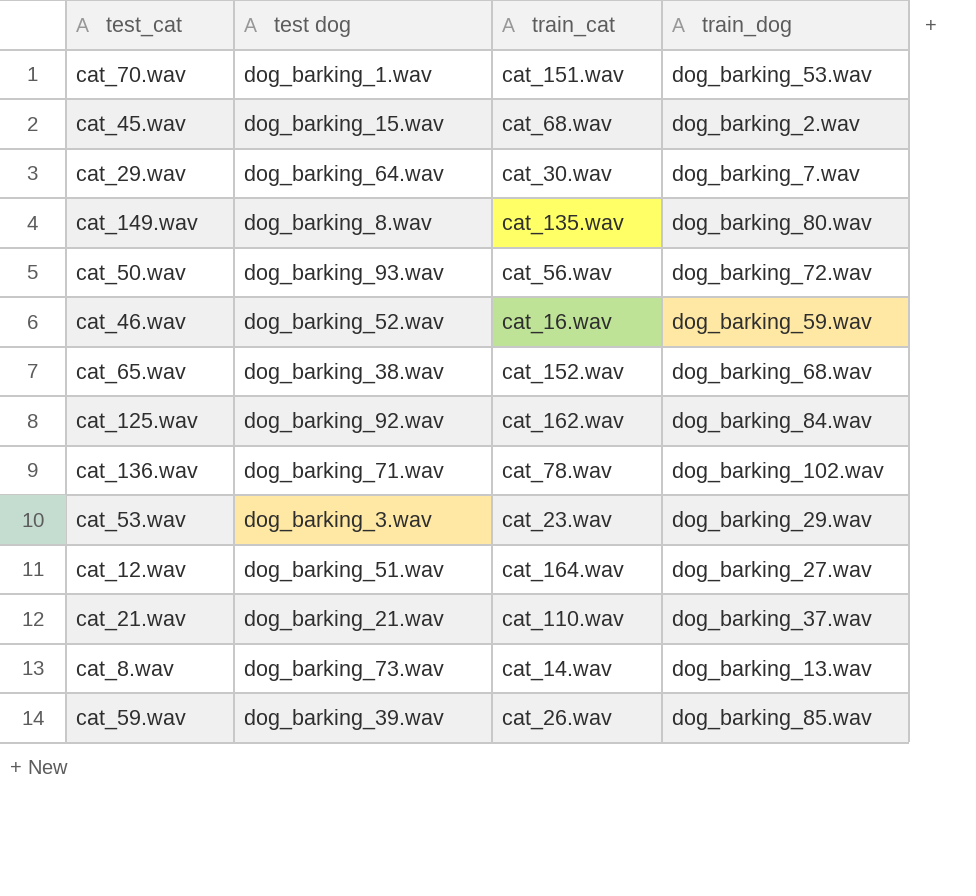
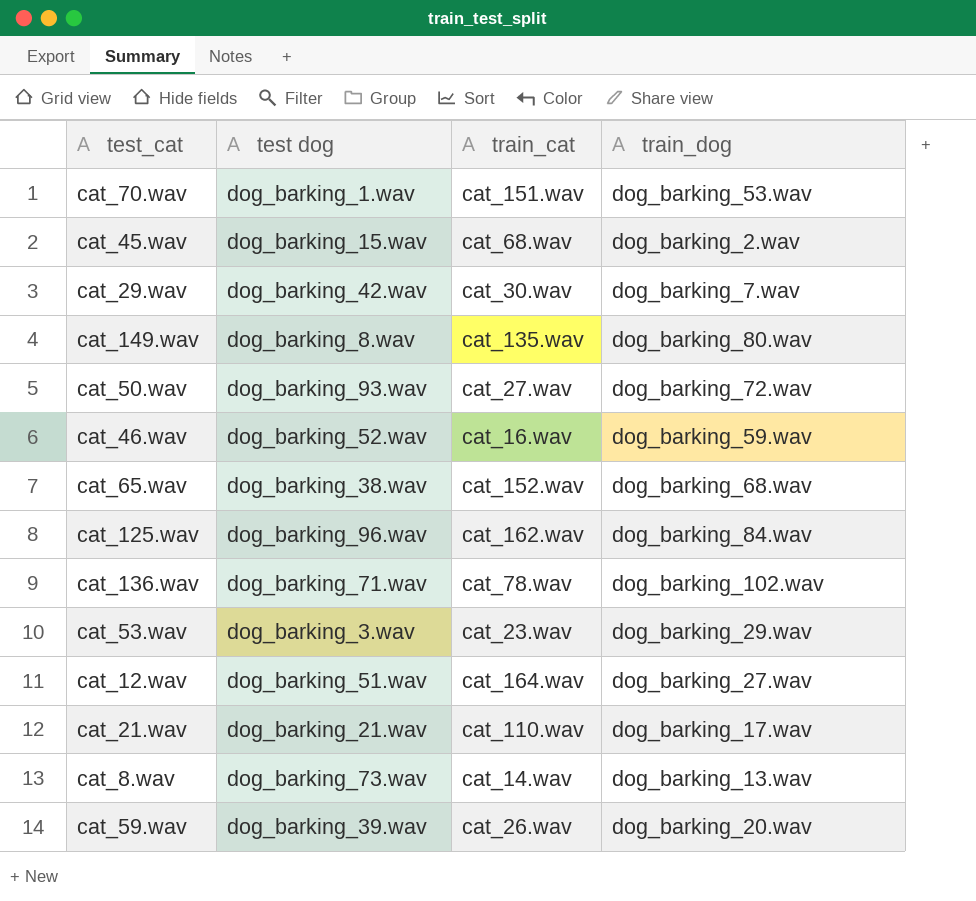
cat_29.wav | test dog: dog_barking_64.wav -> dog_barking_42.wav
cat_50.wav | train_cat: cat_56.wav -> cat_27.wav
cat_125.wav | test dog: dog_barking_92.wav -> dog_barking_96.wav
cat_21.wav | train_dog: dog_barking_37.wav -> dog_barking_17.wav
cat_59.wav | train_dog: dog_barking_85.wav -> dog_barking_20.wav

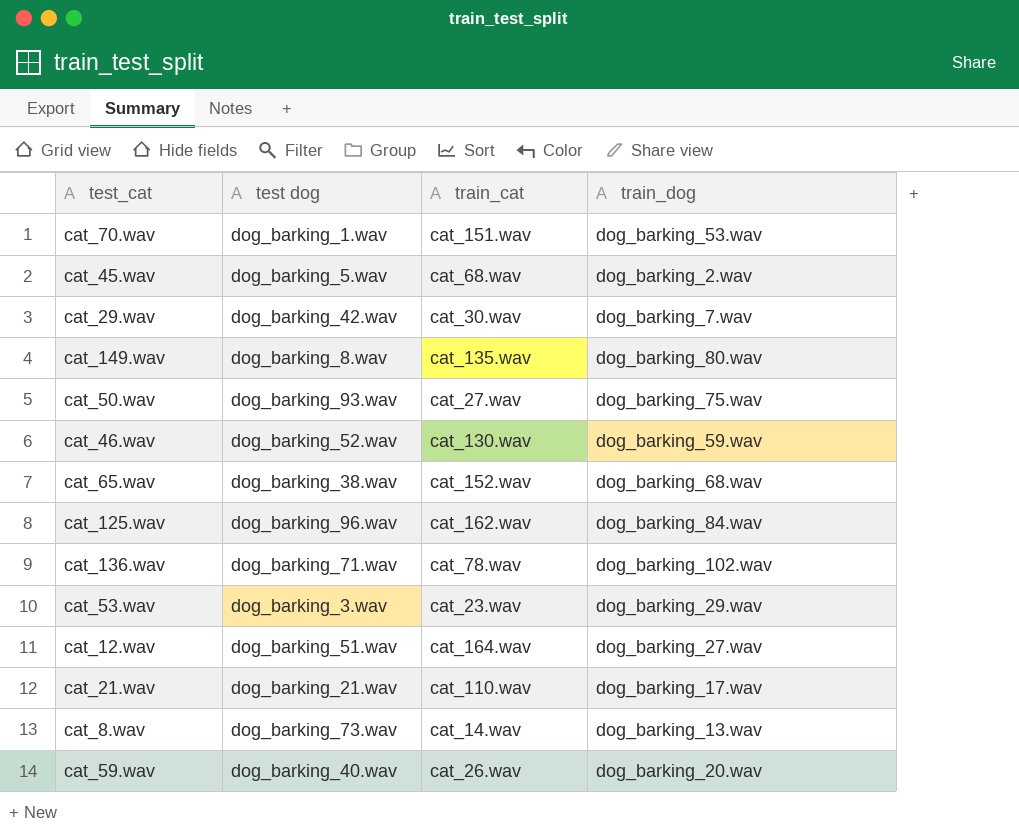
cat_45.wav | test dog: dog_barking_15.wav -> dog_barking_5.wav
cat_50.wav | train_dog: dog_barking_72.wav -> dog_barking_75.wav
cat_46.wav | train_cat: cat_16.wav -> cat_130.wav
cat_59.wav | test dog: dog_barking_39.wav -> dog_barking_40.wav

